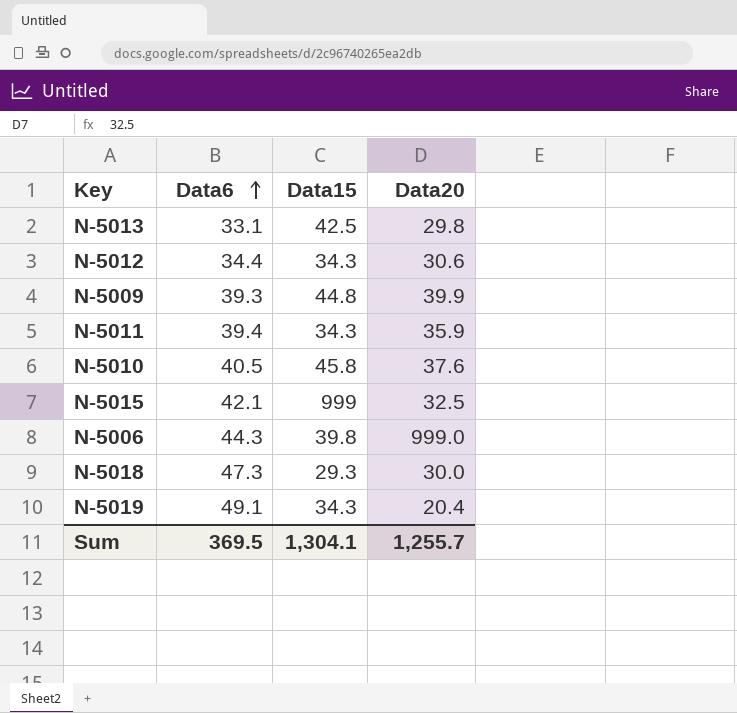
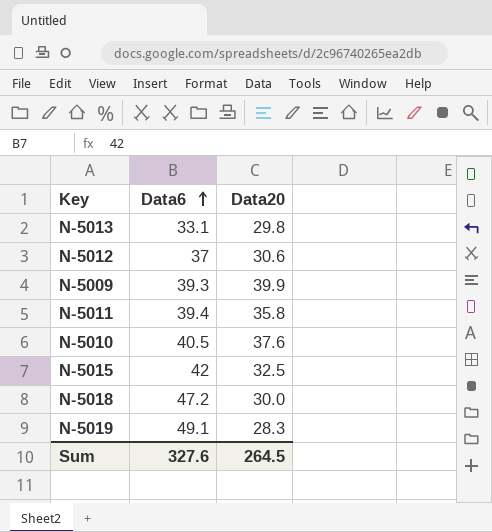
column Data15 | position: 3 -> none
row N-5006: 44.3 | 39.8 | 999.0 -> none
N-5012 | Data6: 34.4 -> 37
N-5011 | Data20: 35.9 -> 35.8
N-5015 | Data6: 42.1 -> 42
N-5018 | Data6: 47.3 -> 47.2
N-5019 | Data20: 20.4 -> 28.3
Sum | Data6: 369.5 -> 327.6
Sum | Data20: 1,255.7 -> 264.5

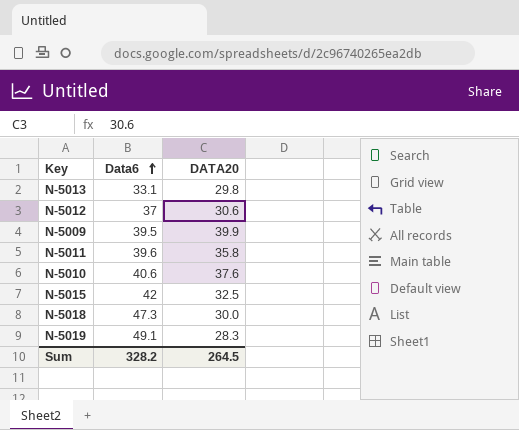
column name: Data20 -> DATA20
N-5009 | Data6: 39.3 -> 39.5
N-5011 | Data6: 39.4 -> 39.6
N-5010 | Data6: 40.5 -> 40.6
N-5018 | Data6: 47.2 -> 47.3
Sum | Data6: 327.6 -> 328.2

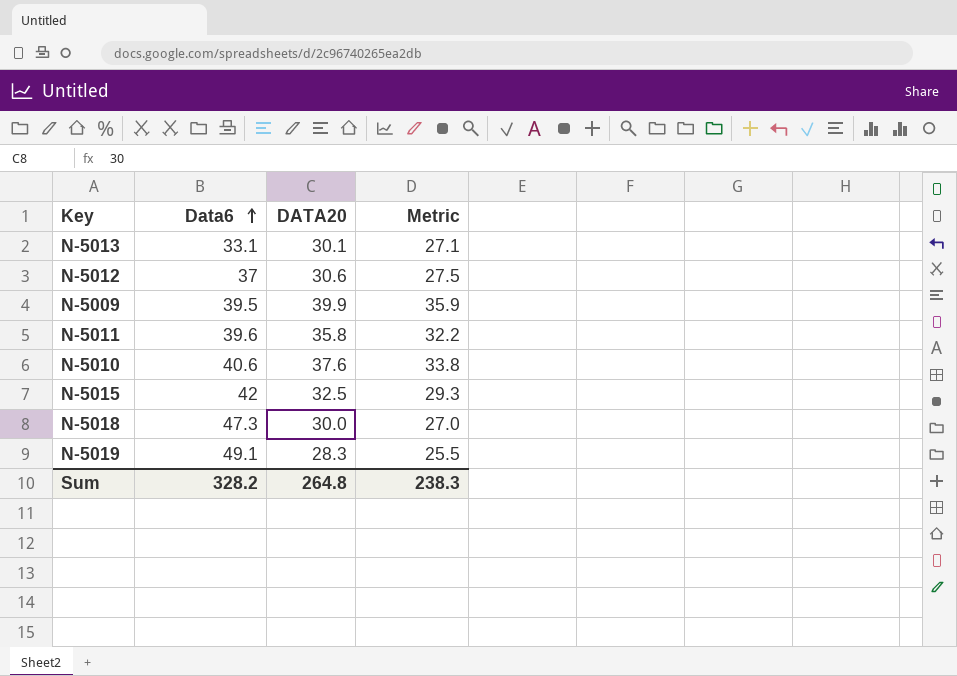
column Metric | formula: none -> [DATA20] * 0.9
N-5013 | DATA20: 29.8 -> 30.1
Sum | DATA20: 264.5 -> 264.8

